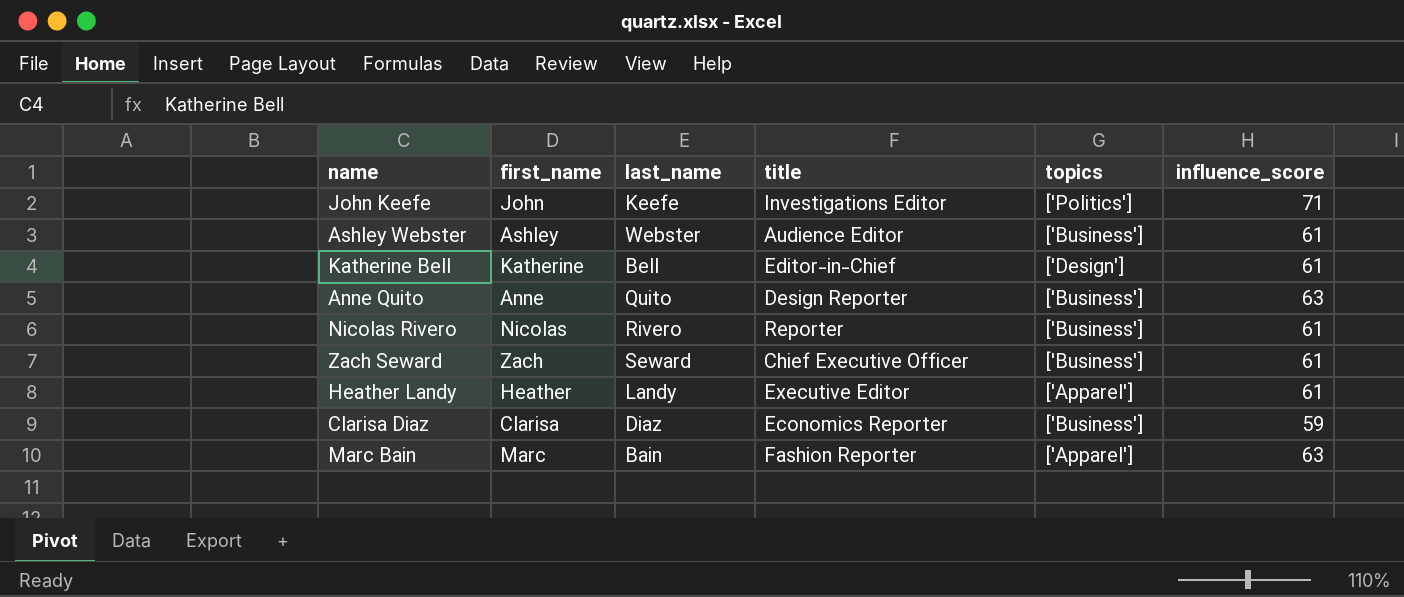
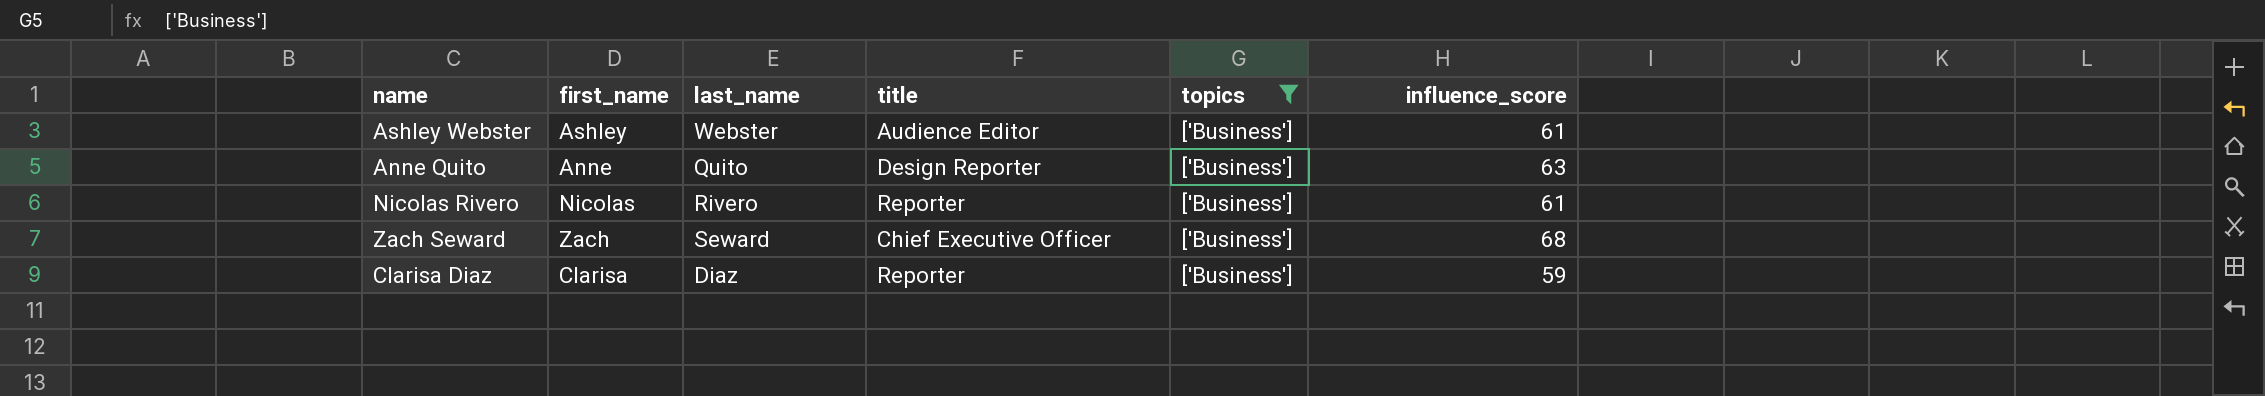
filter: none -> topics = ['Business']
Zach Seward | influence_score: 61 -> 68
Clarisa Diaz | title: Economics Reporter -> Reporter

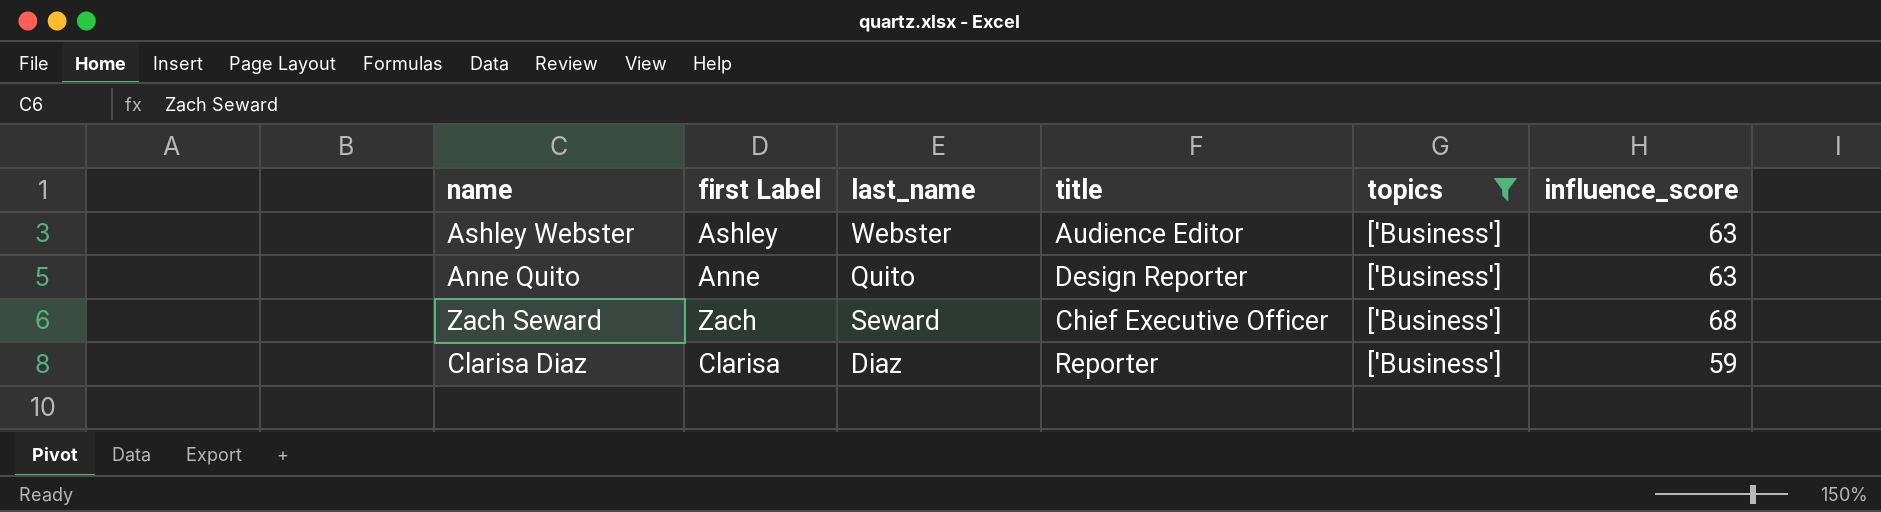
column name: first_name -> first Label
row Nicolas Rivero: Nicolas | Rivero | Reporter | ['Business'] | 61 -> none
Ashley Webster | influence_score: 61 -> 63

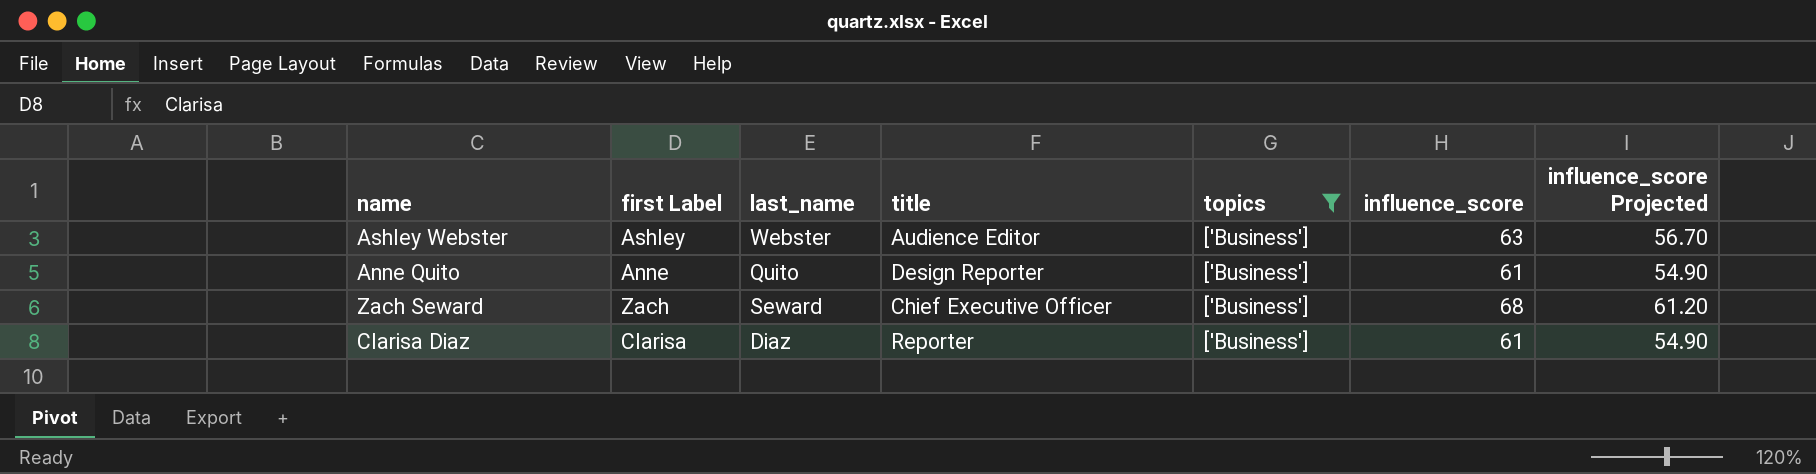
column influence_score Projected | formula: none -> [influence_score] * 0.9
Anne Quito | influence_score: 63 -> 61
Clarisa Diaz | influence_score: 59 -> 61

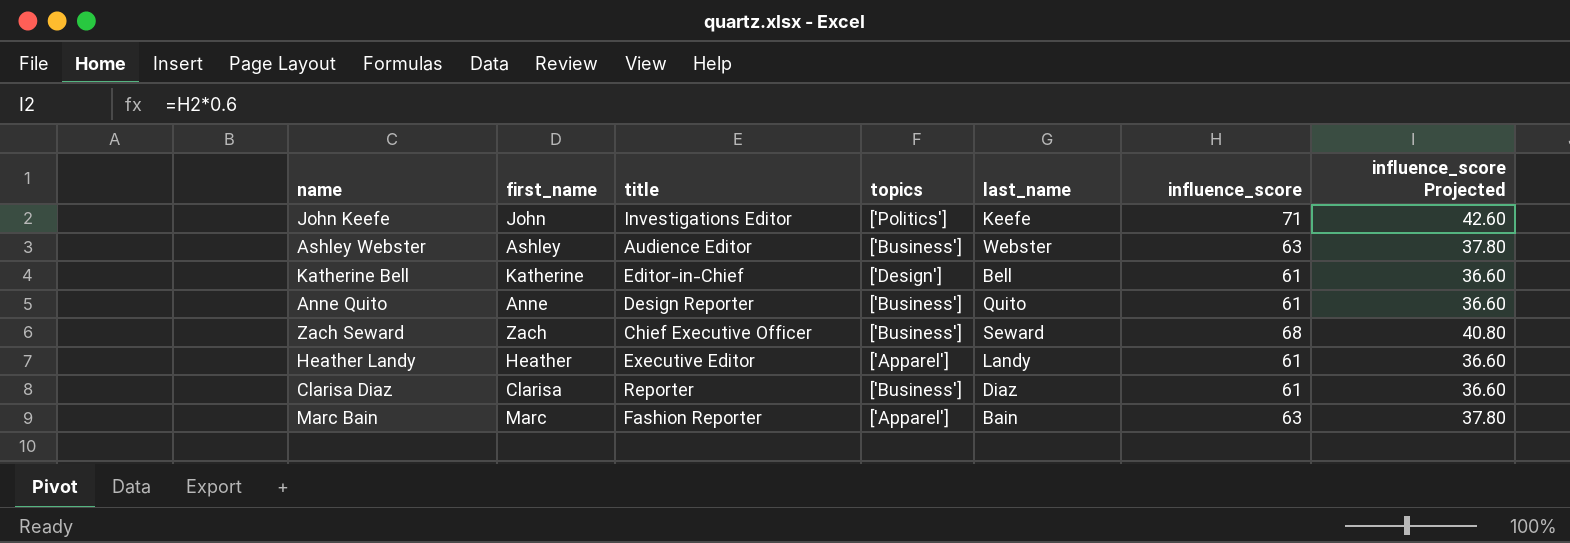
filter: topics = ['Business'] -> none
column name: first Label -> first_name
column last_name | position: 3 -> 5
column influence_score Projected | formula: [influence_score] * 0.9 -> [influence_score] * 0.6

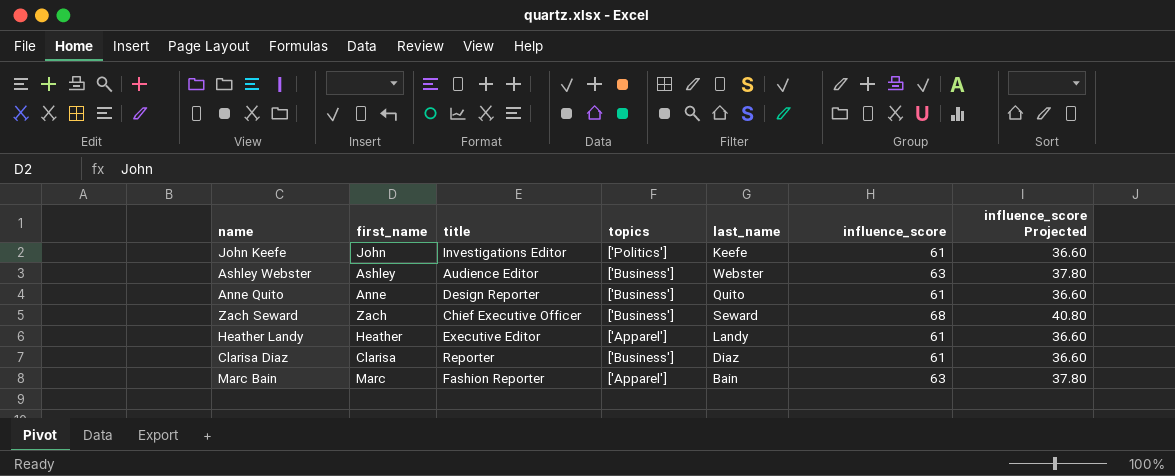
row Katherine Bell: Katherine | Editor-in-Chief | ['Design'] | Bell | 61 | 36.60 -> none
John Keefe | influence_score: 71 -> 61
John Keefe | influence_score Projected: 42.60 -> 36.60

